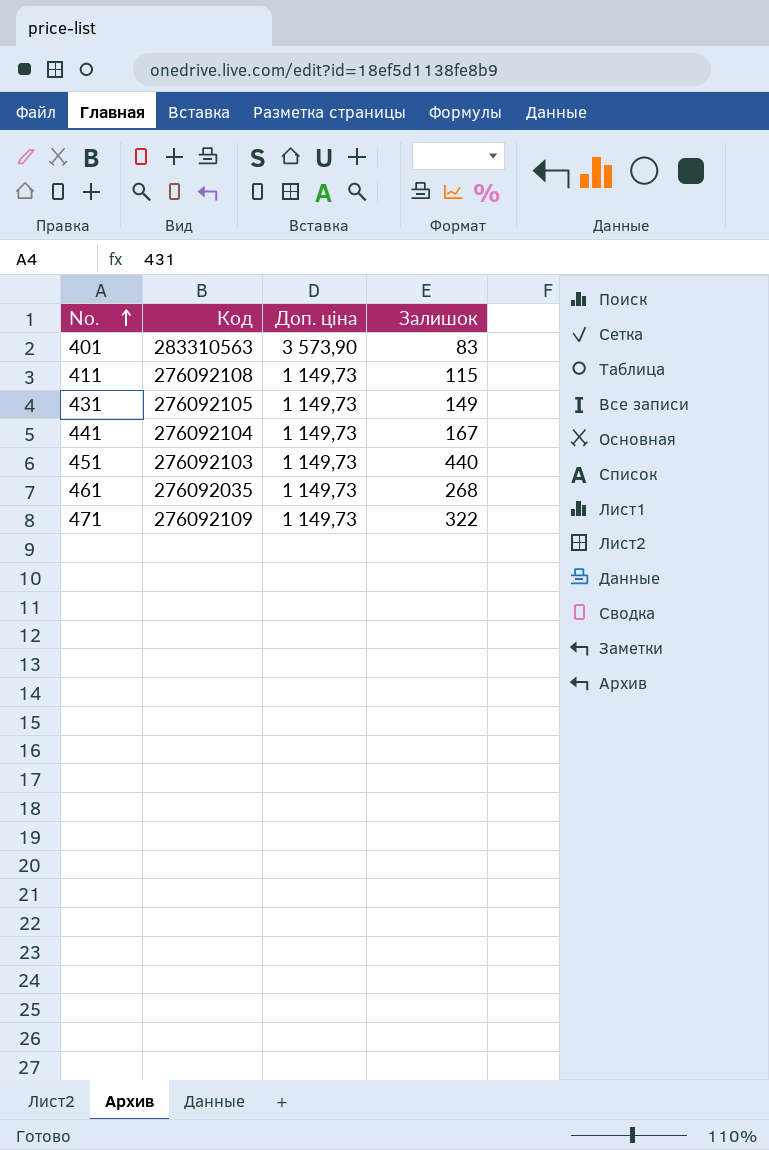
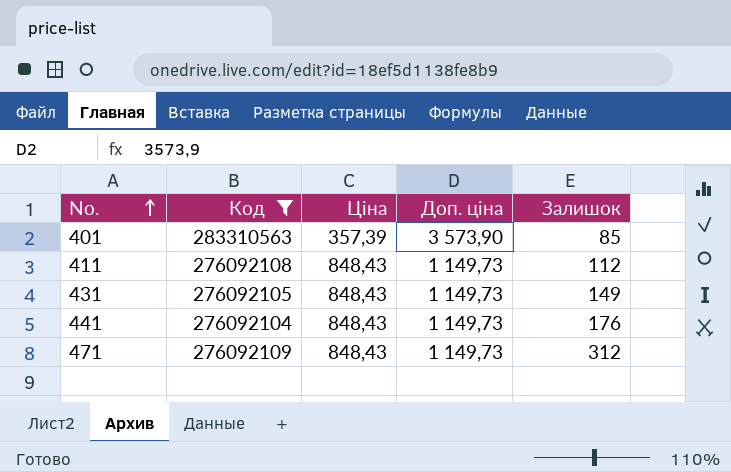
filter: none -> Код >= 276092104
column Ціна | position: none -> 3
401 | Залишок: 83 -> 85
411 | Залишок: 115 -> 112
441 | Залишок: 167 -> 176
471 | Залишок: 322 -> 312

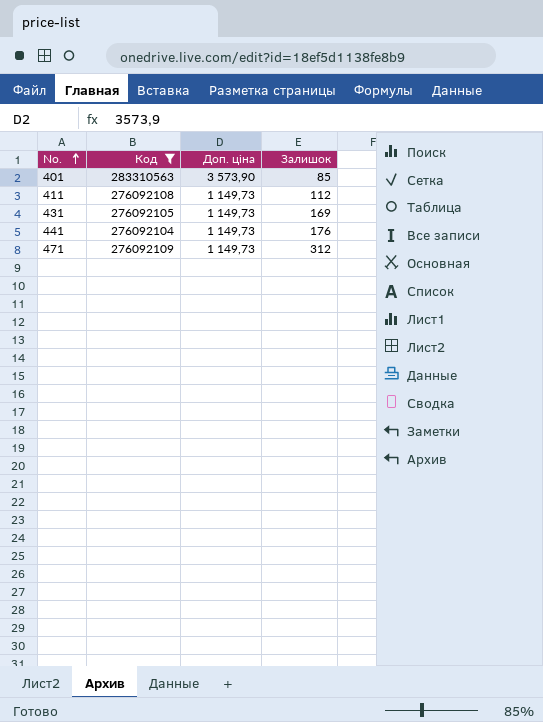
column Ціна | position: 3 -> none
431 | Залишок: 149 -> 169

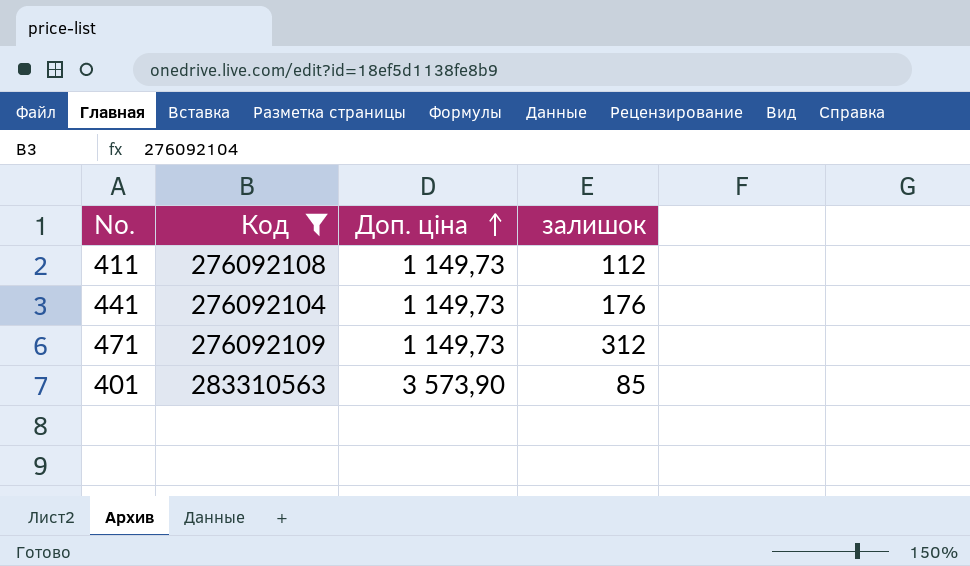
row order: No. ascending -> Доп. ціна ascending
column name: Залишок -> залишок
row 431: 276092105 | 1 149,73 | 169 -> none

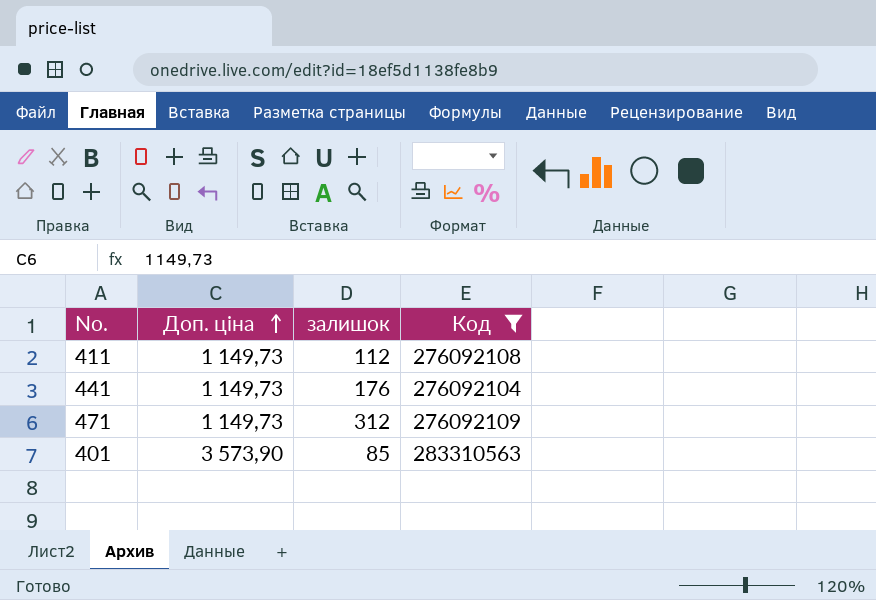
column Код | position: 2 -> 4

